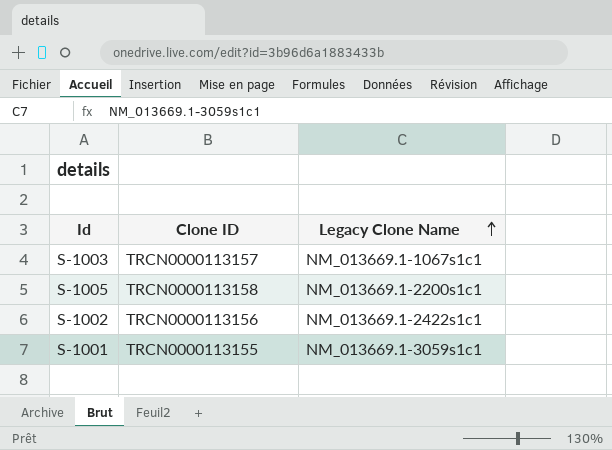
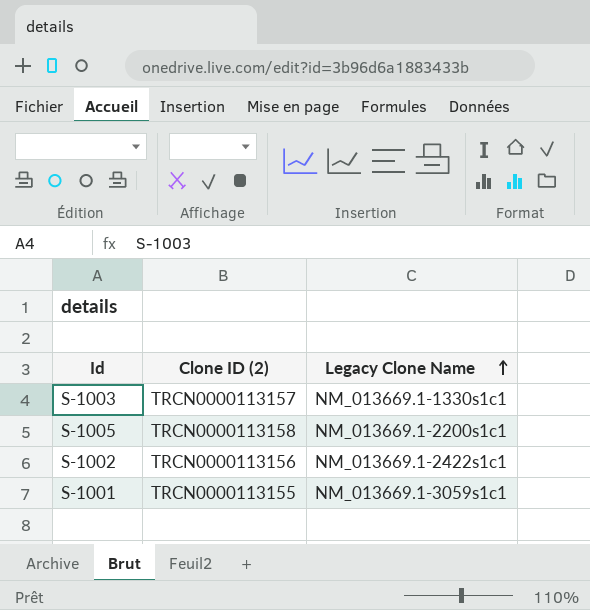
column name: Clone ID -> Clone ID (2)
S-1003 | Legacy Clone Name: NM_013669.1-1067s1c1 -> NM_013669.1-1330s1c1

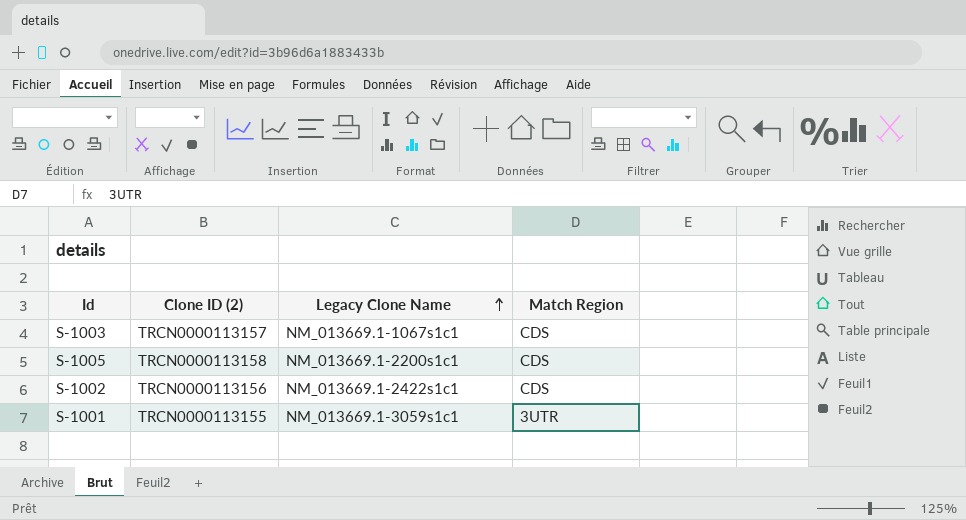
column Match Region | position: none -> 4
S-1003 | Legacy Clone Name: NM_013669.1-1330s1c1 -> NM_013669.1-1067s1c1

